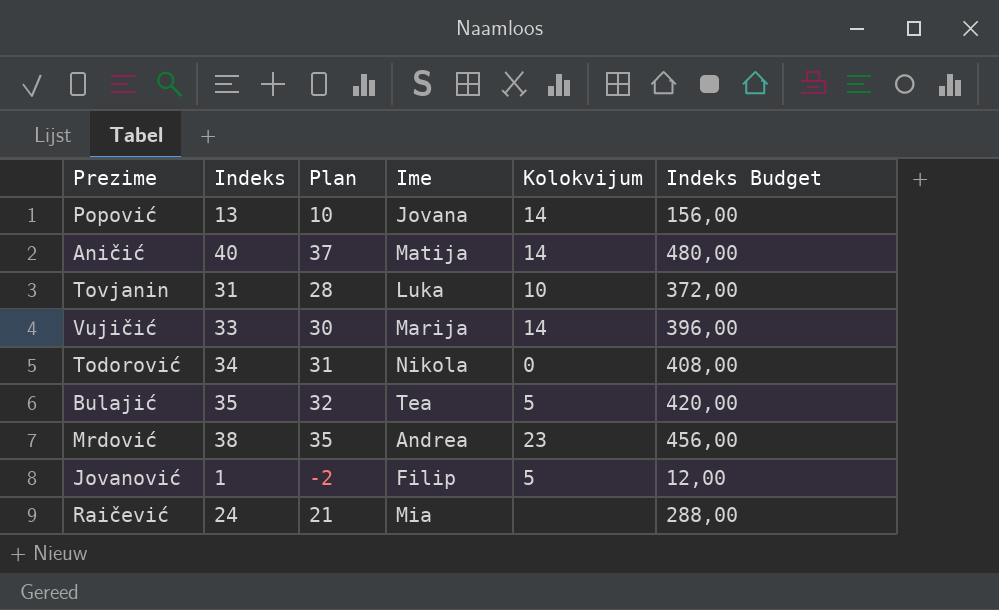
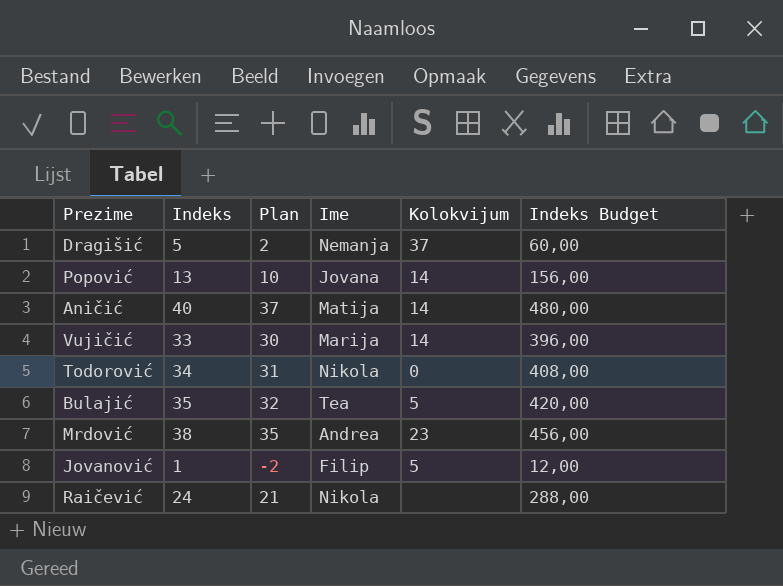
row Tovjanin: 31 | 28 | Luka | 10 | 372,00 -> none
row Dragišić: none -> 5 | 2 | Nemanja | 37 | 60,00
Raičević | Ime: Mia -> Nikola

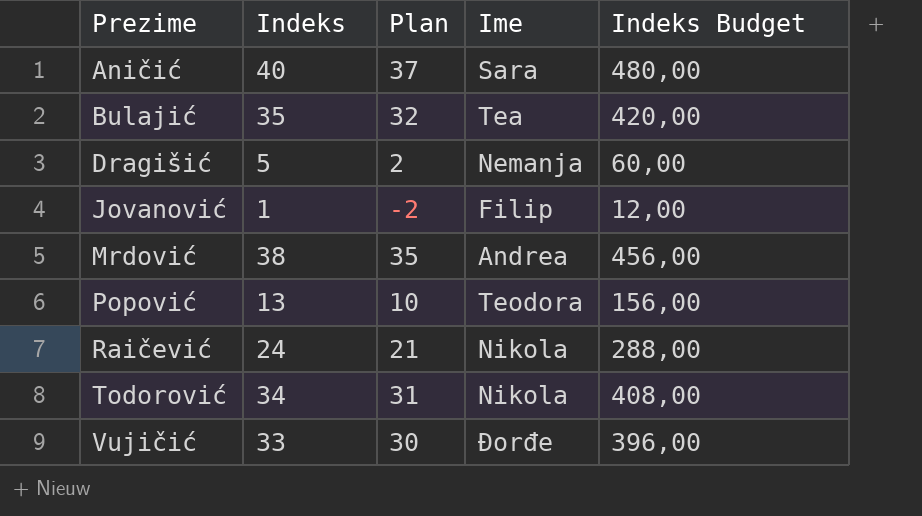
row order: none -> Prezime ascending
column Kolokvijum | position: 5 -> none
Aničić | Ime: Matija -> Sara
Popović | Ime: Jovana -> Teodora
Vujičić | Ime: Marija -> Đorđe

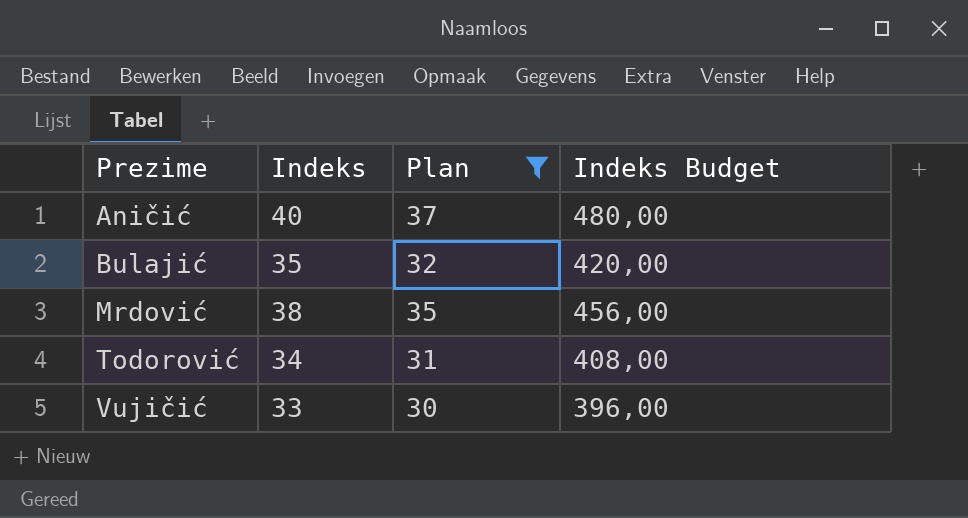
filter: none -> Plan >= 30
column Ime | position: 4 -> none

